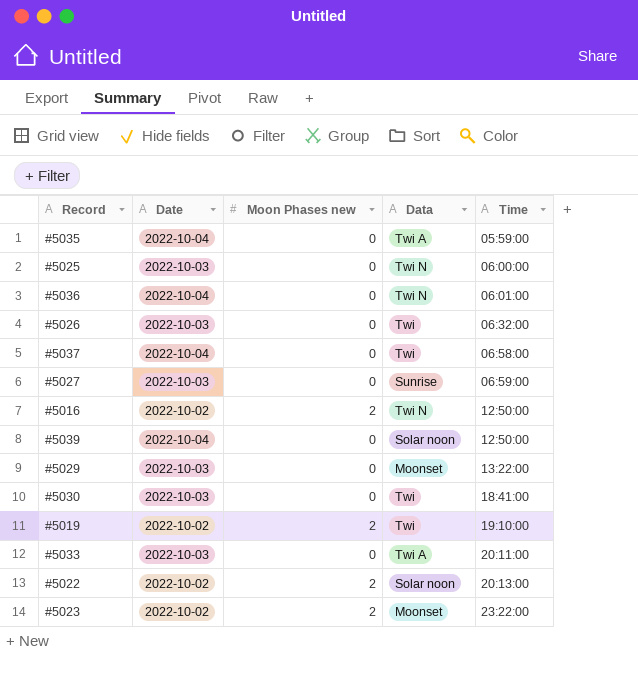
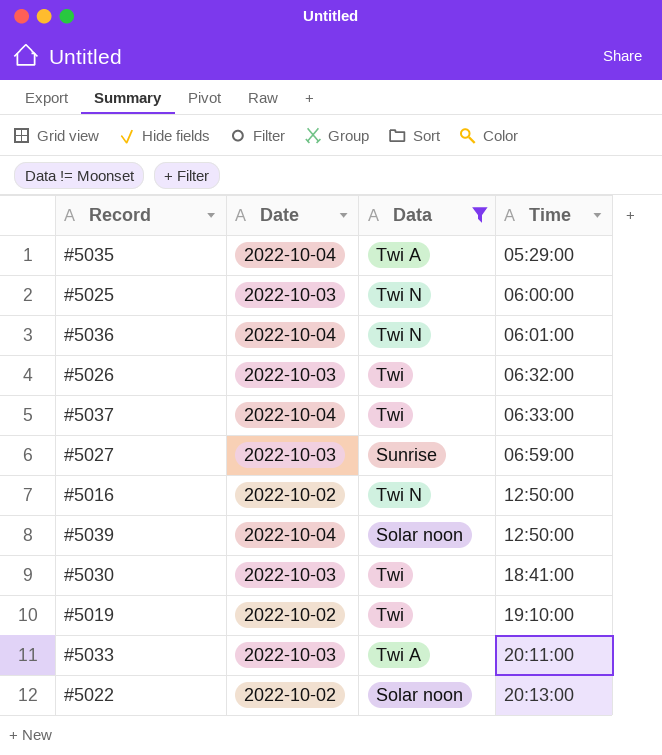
filter: none -> Data != Moonset
column Moon Phases new | position: 3 -> none
#5035 | Time: 05:59:00 -> 05:29:00
#5037 | Time: 06:58:00 -> 06:33:00

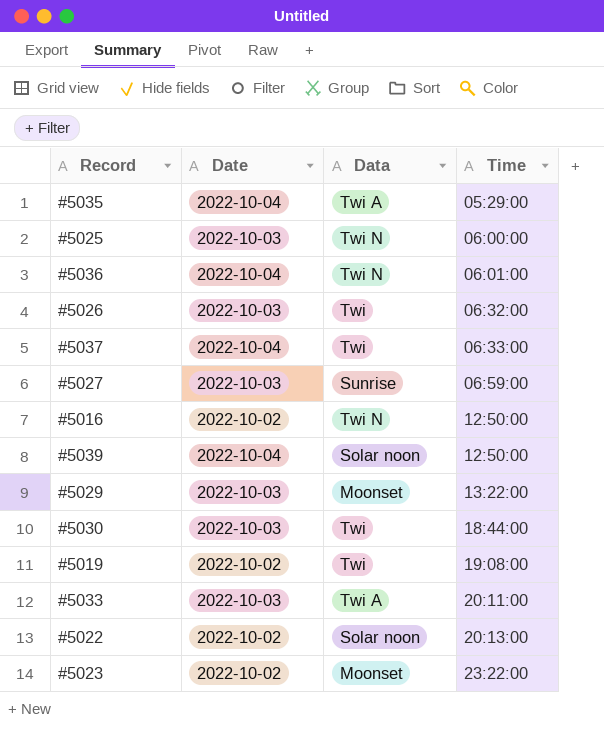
filter: Data != Moonset -> none
#5030 | Time: 18:41:00 -> 18:44:00
#5019 | Time: 19:10:00 -> 19:08:00

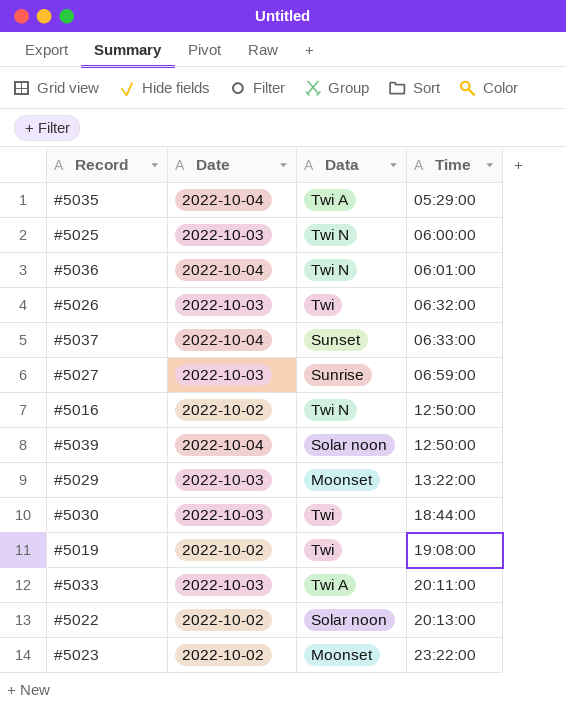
#5037 | Data: Twi -> Sunset

